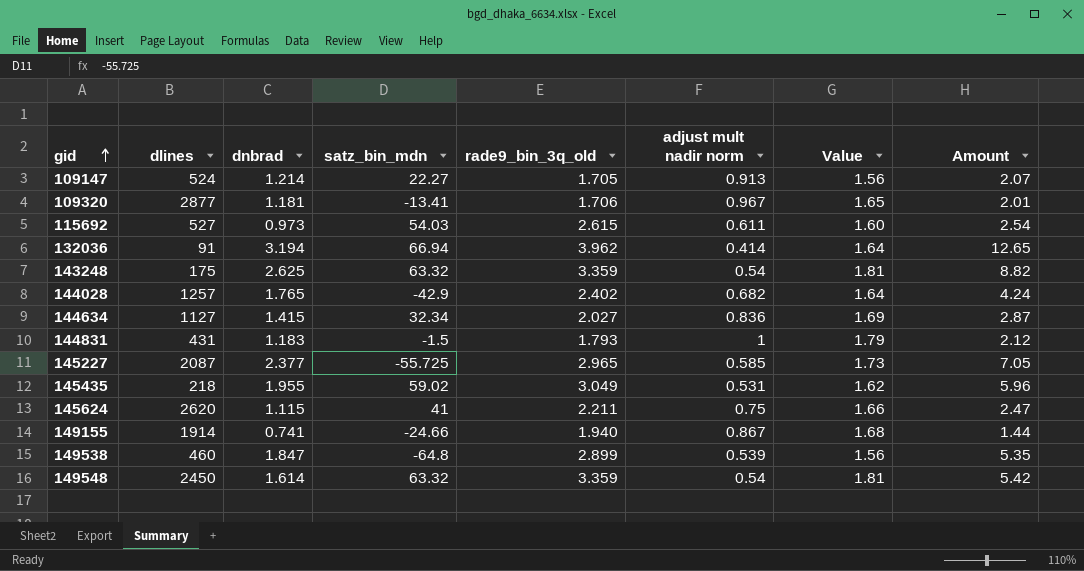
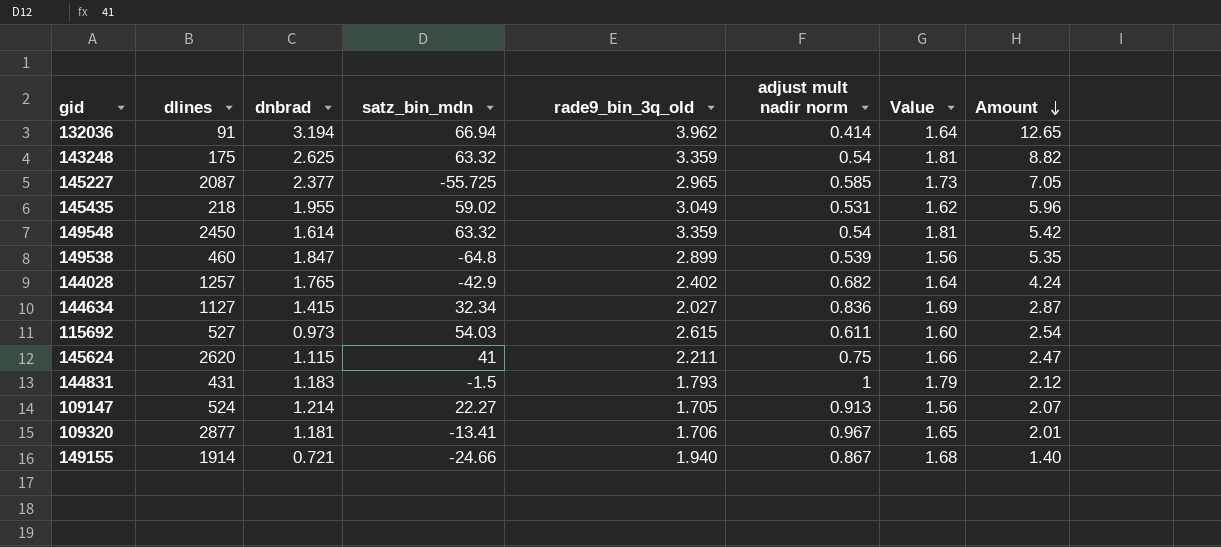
row order: gid ascending -> Amount descending
149155 | dnbrad: 0.741 -> 0.721
149155 | Amount: 1.44 -> 1.40

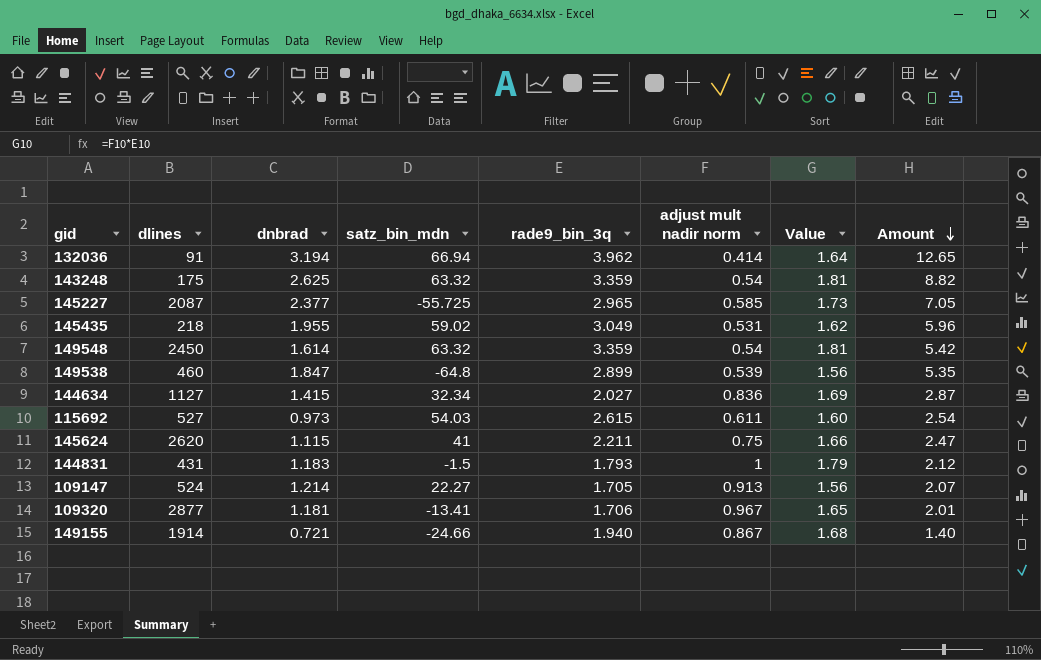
column name: rade9_bin_3q_old -> rade9_bin_3q
row 144028: 1257 | 1.765 | -42.9 | 2.402 | 0.682 | 1.64 | 4.24 -> none

